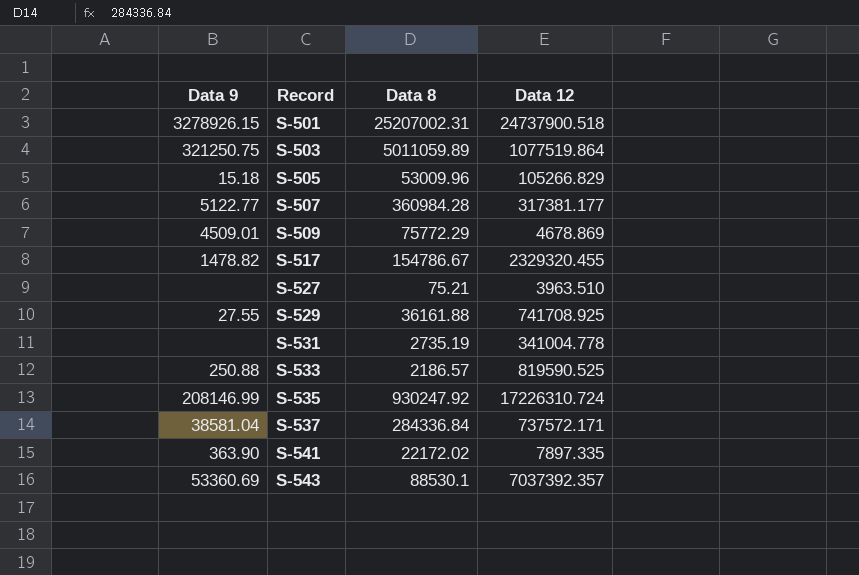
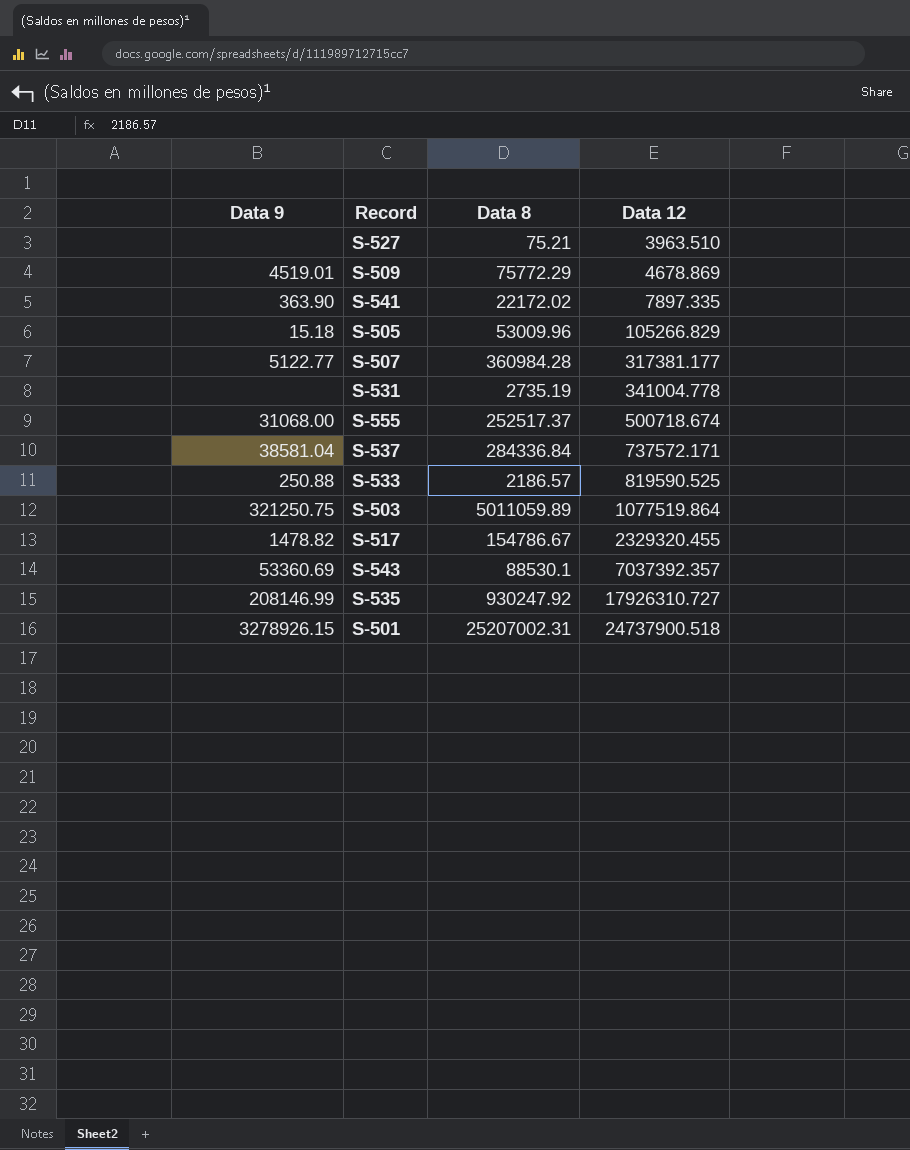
row order: Record ascending -> Data 12 ascending
row S-529: 27.55 | 36161.88 | 741708.925 -> none
S-509 | Data 9: 4509.01 -> 4519.01
row S-555: none -> 31068.00 | 252517.37 | 500718.674
S-535 | Data 12: 17226310.724 -> 17926310.727

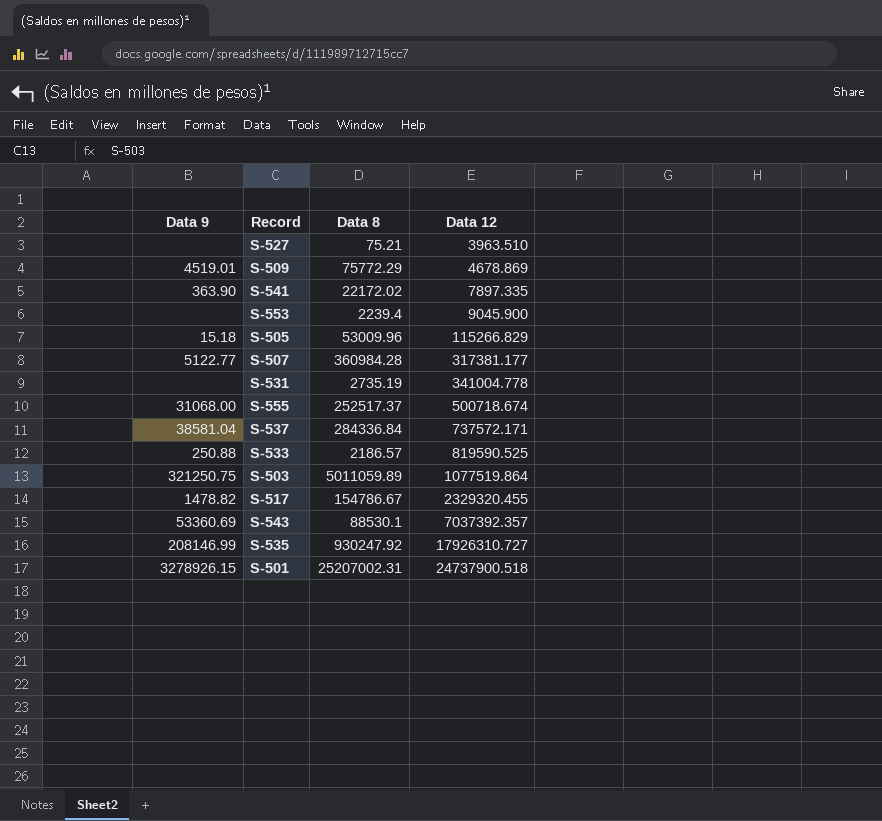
row S-553: none -> none | 2239.4 | 9045.900
S-505 | Data 12: 105266.829 -> 115266.829

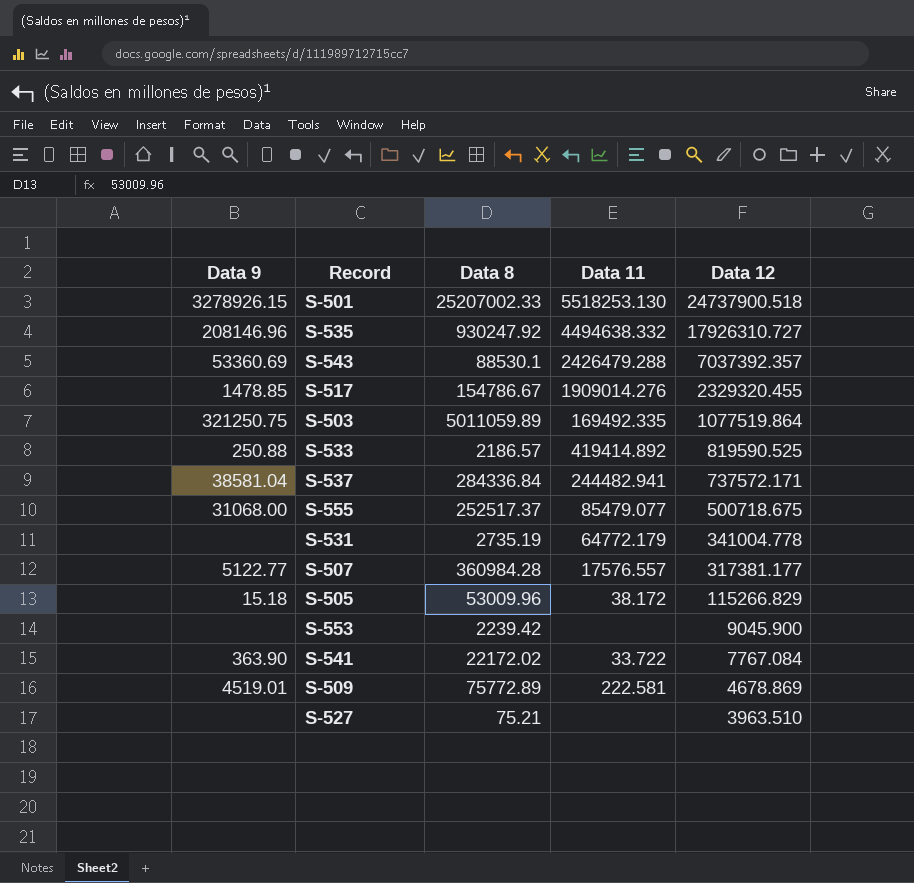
row order: Data 12 ascending -> Data 12 descending
column Data 11 | position: none -> 4
S-501 | Data 8: 25207002.31 -> 25207002.33
S-535 | Data 9: 208146.99 -> 208146.96
S-517 | Data 9: 1478.82 -> 1478.85
S-555 | Data 12: 500718.674 -> 500718.675
S-553 | Data 8: 2239.4 -> 2239.42
S-541 | Data 12: 7897.335 -> 7767.084
S-509 | Data 8: 75772.29 -> 75772.89

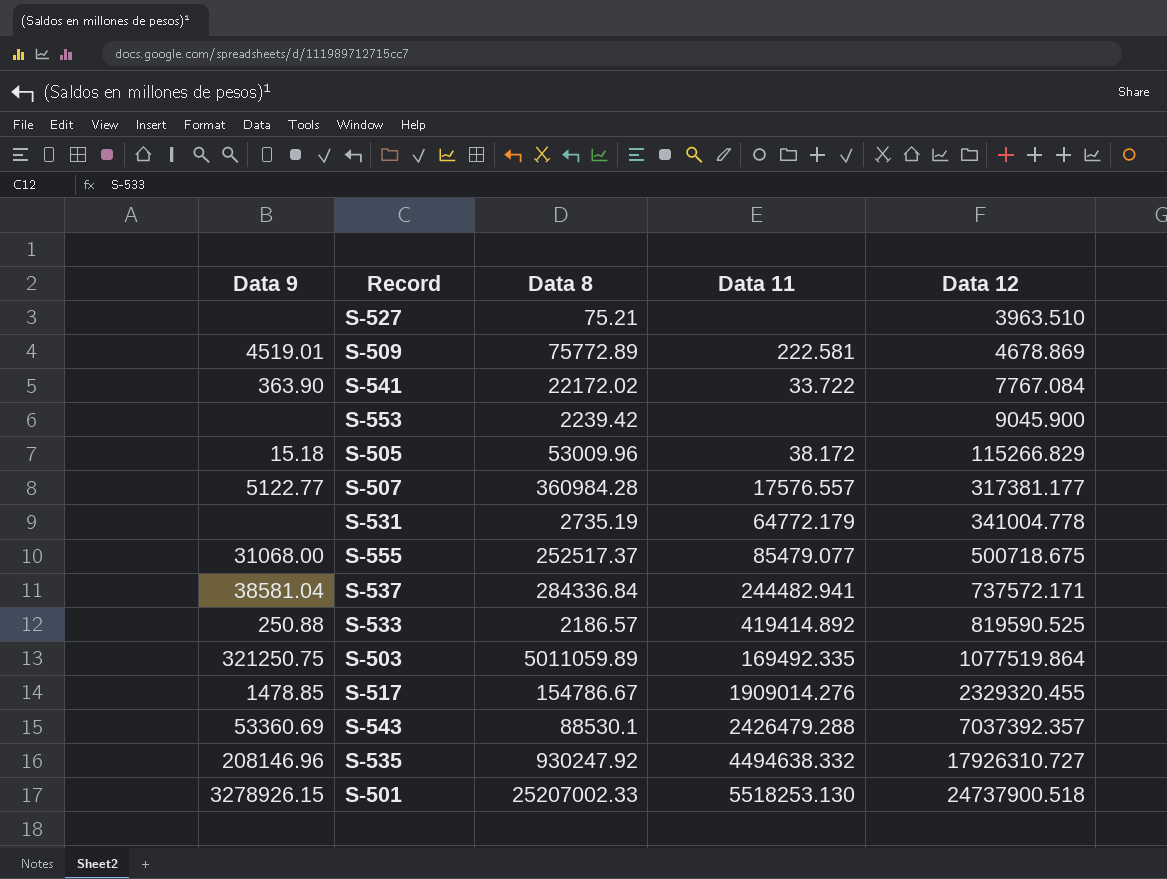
row order: Data 12 descending -> Data 12 ascending

